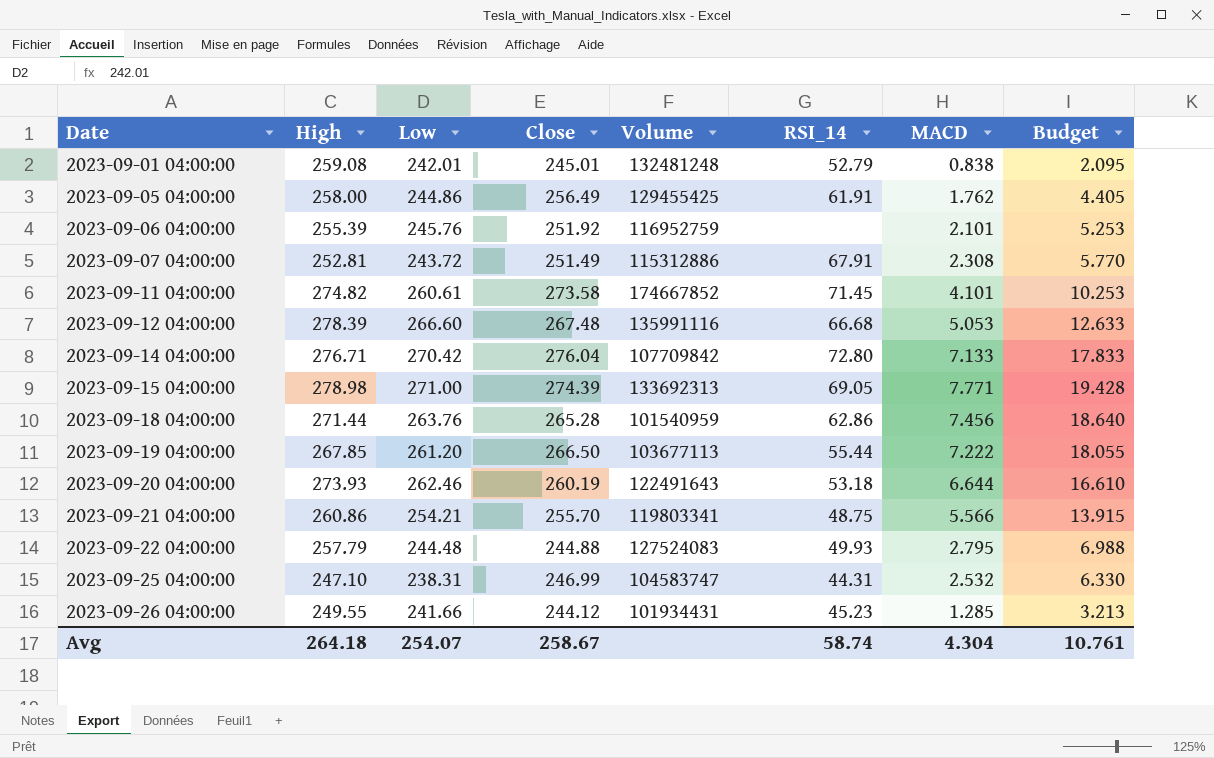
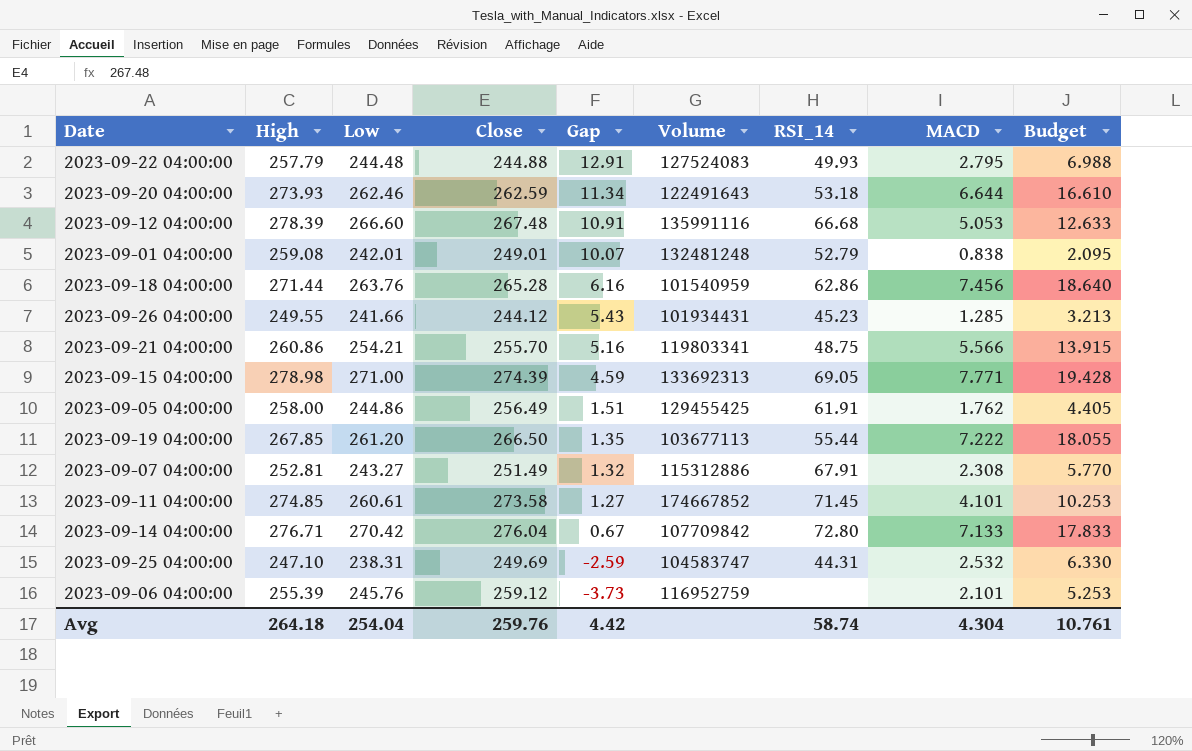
row order: Date ascending -> Gap descending
column Gap | formula: none -> [High] - [Close]
2023-09-20 04:00:00 | Close: 260.19 -> 262.59
2023-09-01 04:00:00 | Close: 245.01 -> 249.01
2023-09-07 04:00:00 | Low: 243.72 -> 243.27
2023-09-11 04:00:00 | High: 274.82 -> 274.85
2023-09-25 04:00:00 | Close: 246.99 -> 249.69
2023-09-06 04:00:00 | Close: 251.92 -> 259.12
Avg | Low: 254.07 -> 254.04
Avg | Close: 258.67 -> 259.76

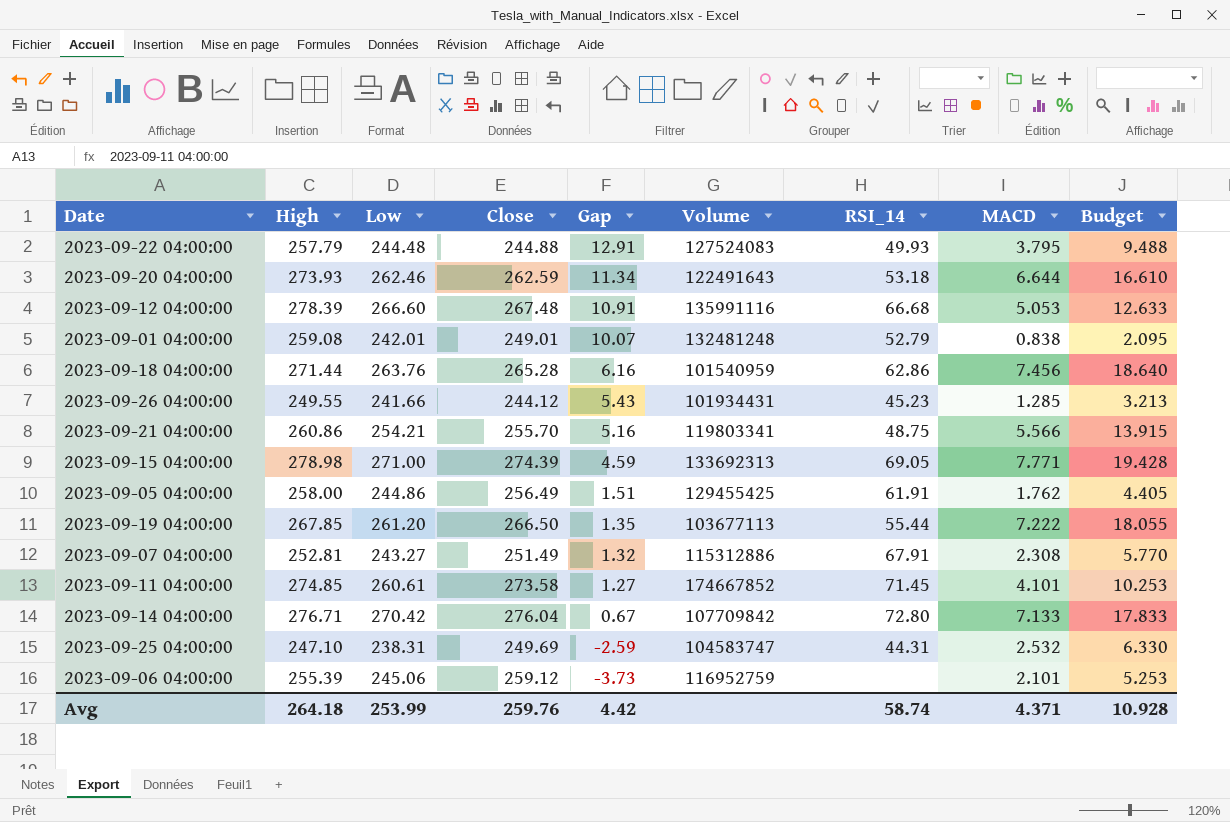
2023-09-22 04:00:00 | MACD: 2.795 -> 3.795
2023-09-22 04:00:00 | Budget: 6.988 -> 9.488
2023-09-06 04:00:00 | Low: 245.76 -> 245.06
Avg | Low: 254.04 -> 253.99
Avg | MACD: 4.304 -> 4.371
Avg | Budget: 10.761 -> 10.928

